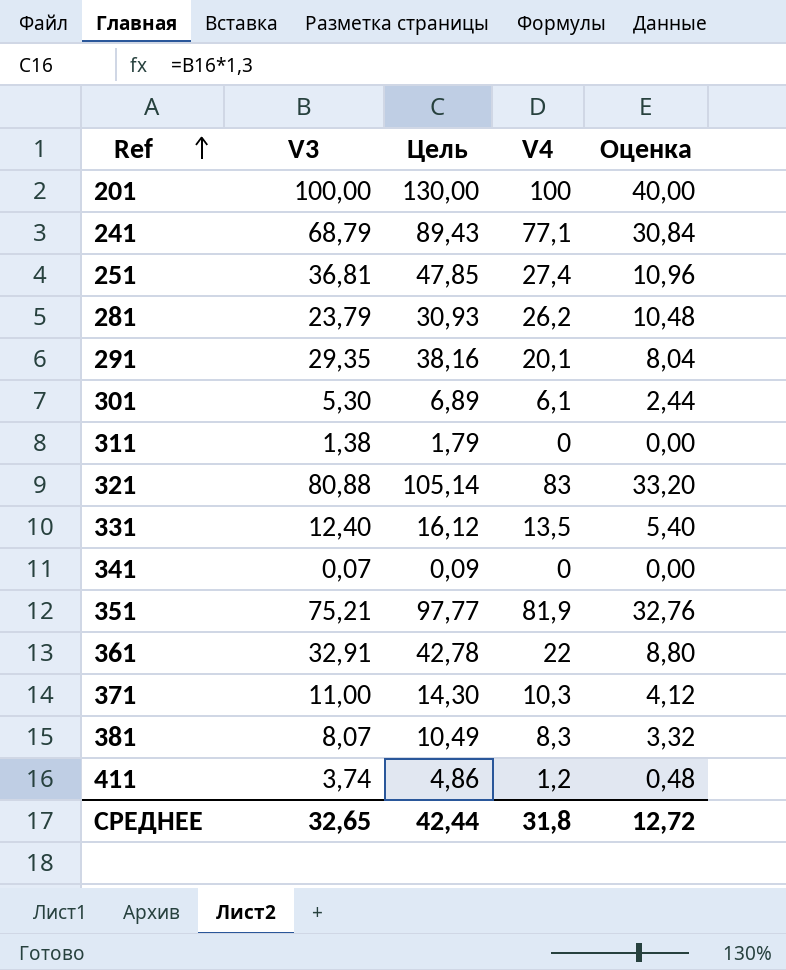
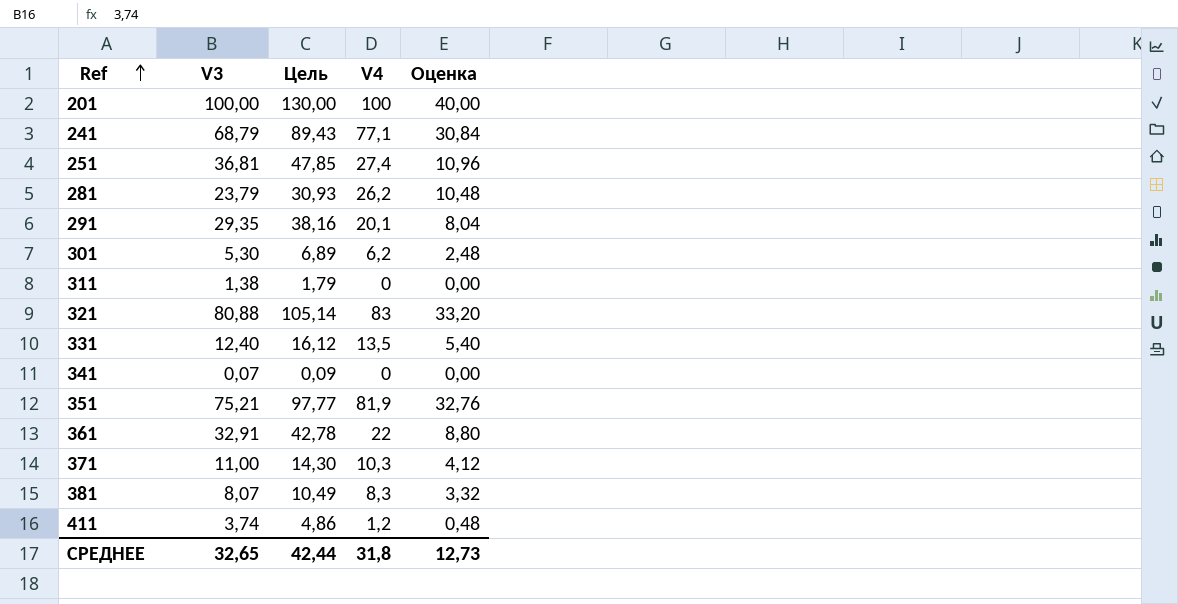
301 | V4: 6,1 -> 6,2
301 | Оценка: 2,44 -> 2,48
СРЕДНЕЕ | Оценка: 12,72 -> 12,73

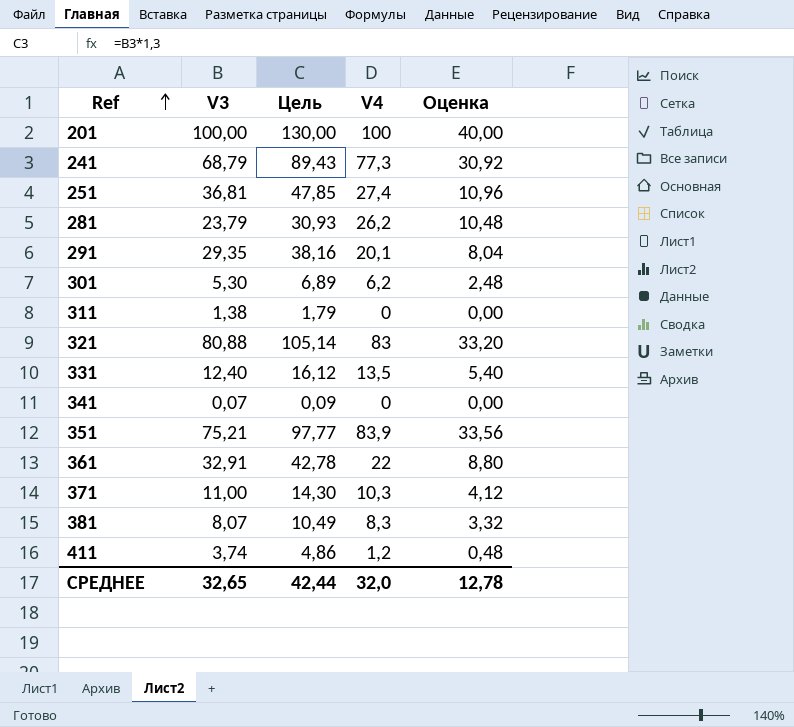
241 | V4: 77,1 -> 77,3
241 | Оценка: 30,84 -> 30,92
351 | V4: 81,9 -> 83,9
351 | Оценка: 32,76 -> 33,56
СРЕДНЕЕ | V4: 31,8 -> 32,0
СРЕДНЕЕ | Оценка: 12,73 -> 12,78

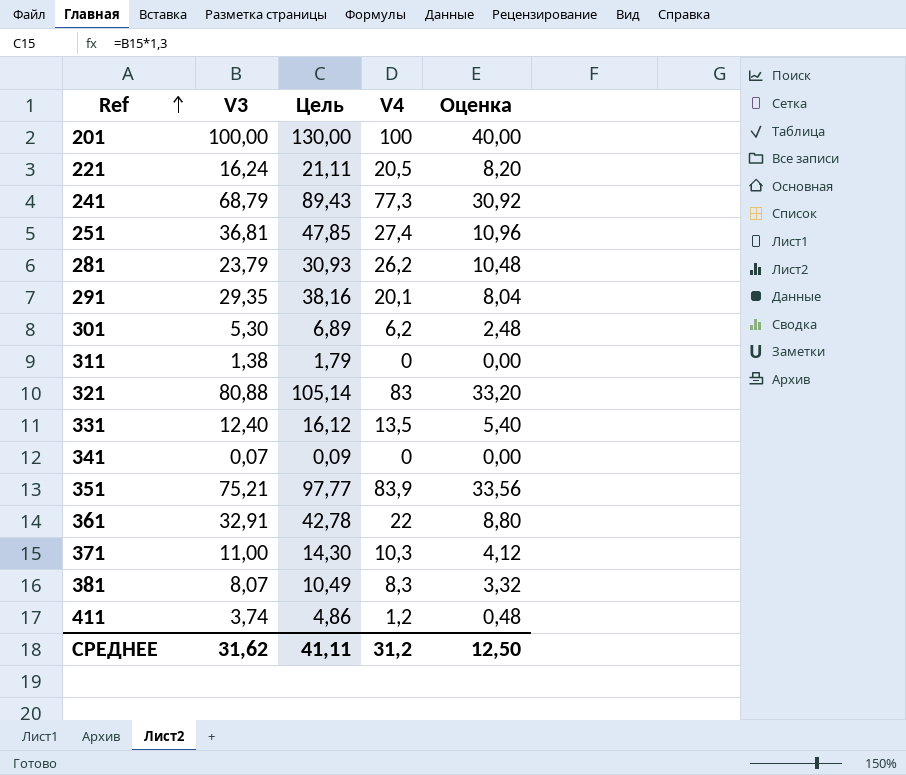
row 221: none -> 16,24 | 21,11 | 20,5 | 8,20
СРЕДНЕЕ | V3: 32,65 -> 31,62
СРЕДНЕЕ | Цель: 42,44 -> 41,11
СРЕДНЕЕ | V4: 32,0 -> 31,2
СРЕДНЕЕ | Оценка: 12,78 -> 12,50

